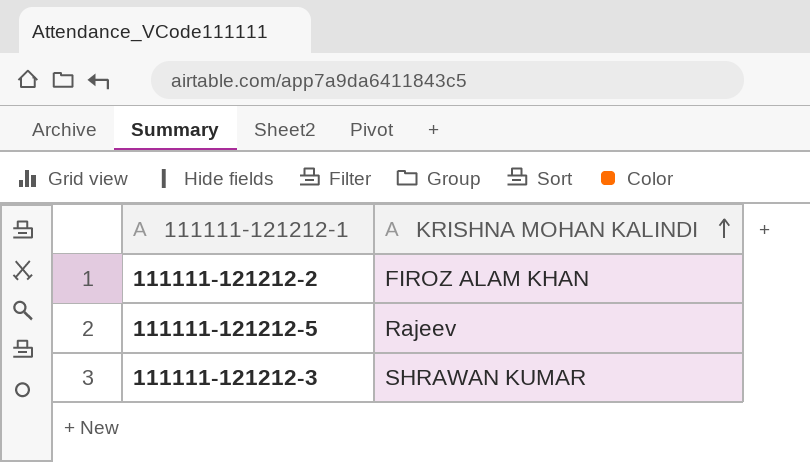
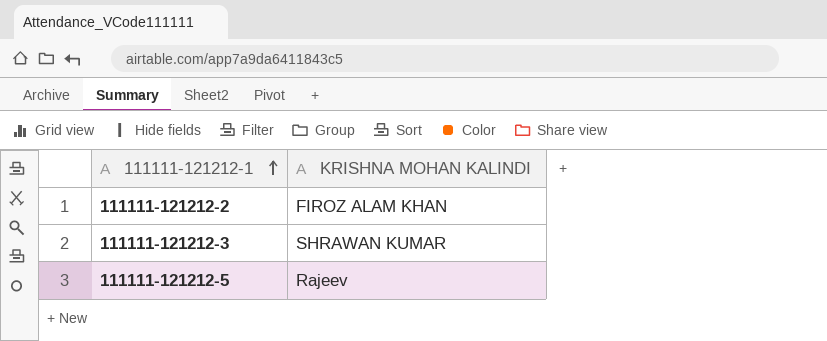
row order: KRISHNA MOHAN KALINDI ascending -> 111111-121212-1 ascending

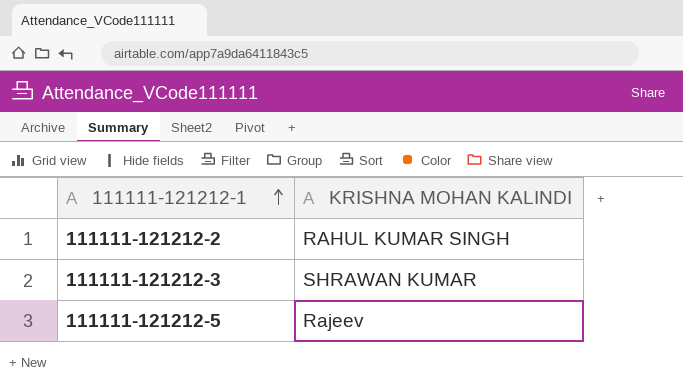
111111-121212-2 | KRISHNA MOHAN KALINDI: FIROZ ALAM KHAN -> RAHUL KUMAR SINGH

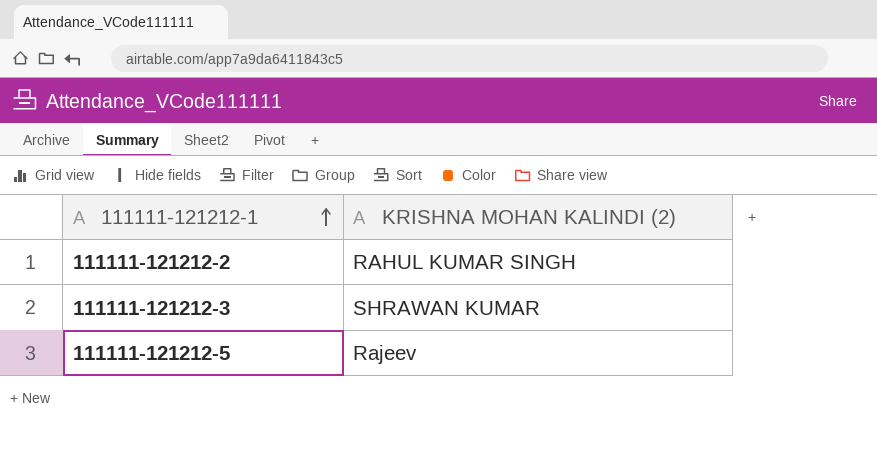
column name: KRISHNA MOHAN KALINDI -> KRISHNA MOHAN KALINDI (2)

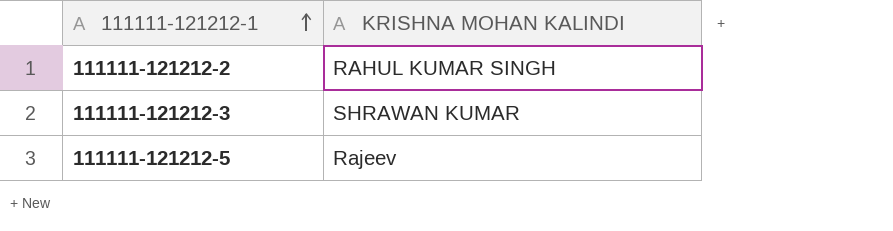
column name: KRISHNA MOHAN KALINDI (2) -> KRISHNA MOHAN KALINDI

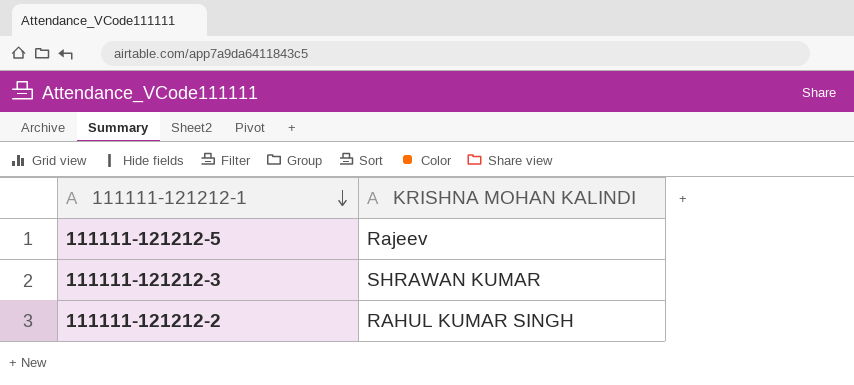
row order: 111111-121212-1 ascending -> 111111-121212-1 descending

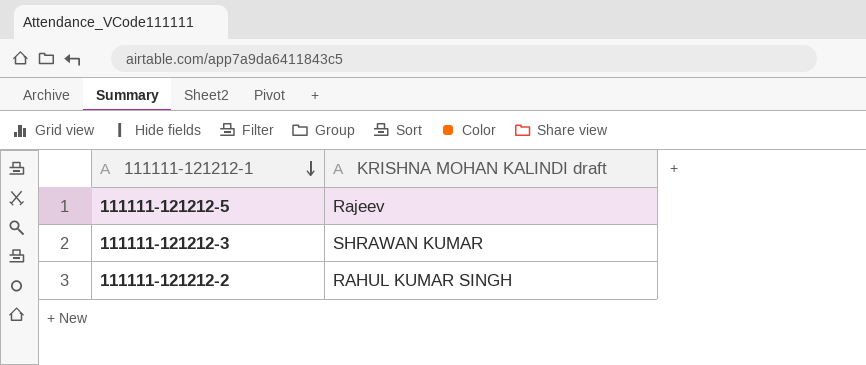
column name: KRISHNA MOHAN KALINDI -> KRISHNA MOHAN KALINDI draft

